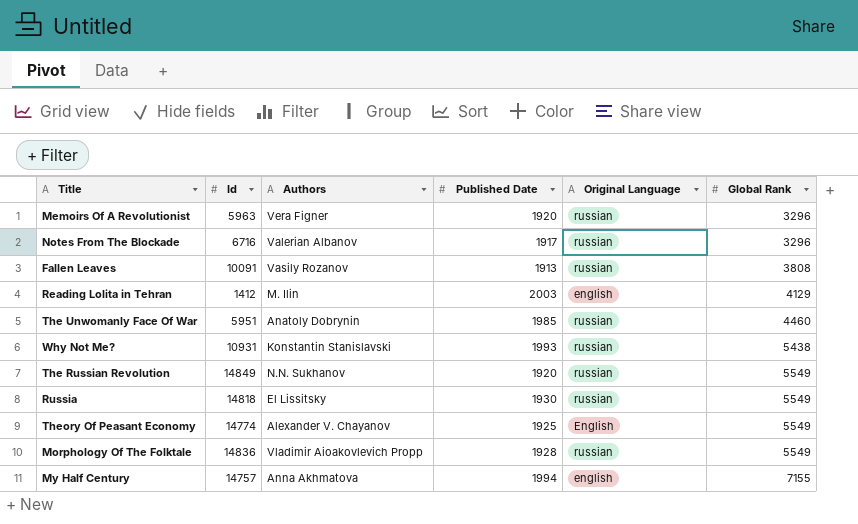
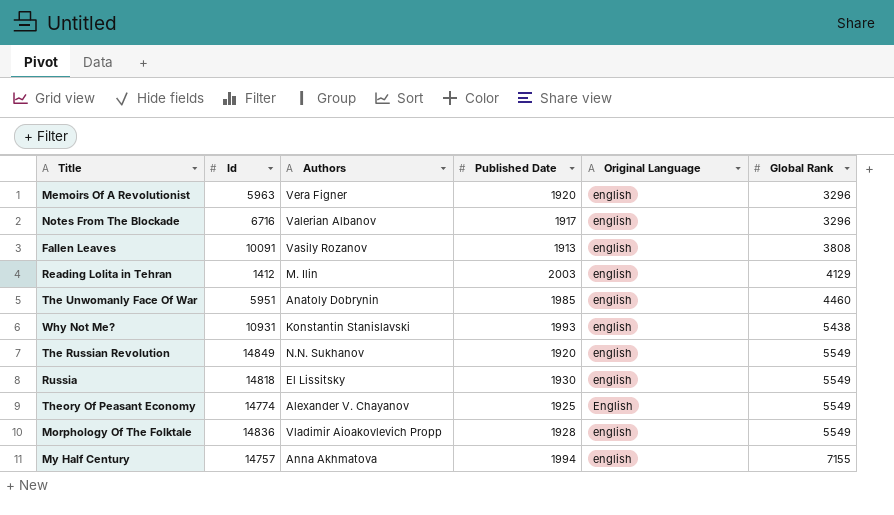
Memoirs Of A Revolutionist | Original Language: russian -> english
Notes From The Blockade | Original Language: russian -> english
Fallen Leaves | Original Language: russian -> english
The Unwomanly Face Of War | Original Language: russian -> english
Why Not Me? | Original Language: russian -> english
The Russian Revolution | Original Language: russian -> english
Russia | Original Language: russian -> english
Morphology Of The Folktale | Original Language: russian -> english

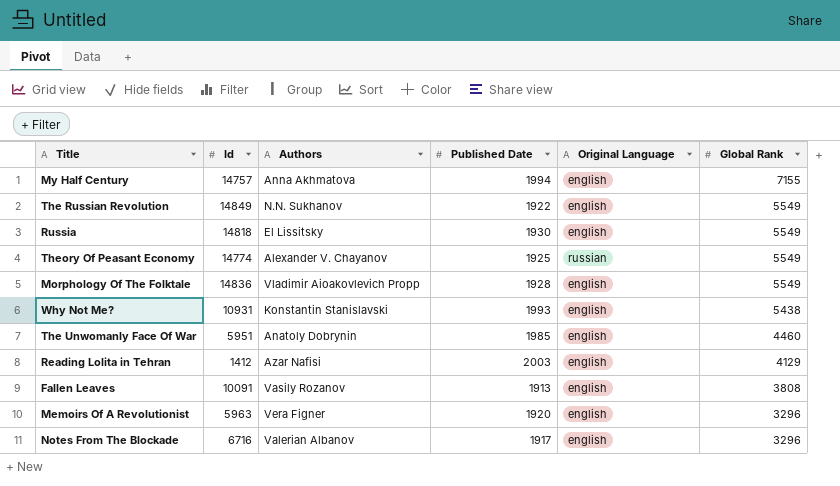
row order: Global Rank ascending -> Global Rank descending
The Russian Revolution | Published Date: 1920 -> 1922
Theory Of Peasant Economy | Original Language: English -> russian
Reading Lolita in Tehran | Authors: M. Ilin -> Azar Nafisi

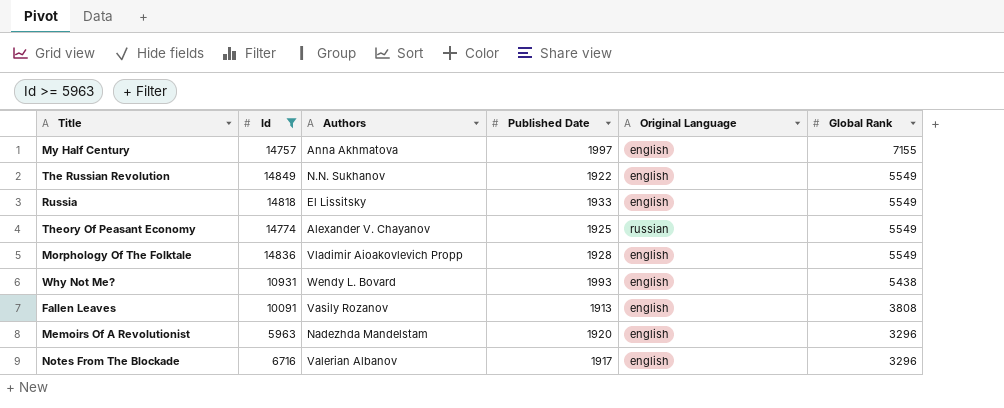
filter: none -> Id >= 5963
My Half Century | Published Date: 1994 -> 1997
Russia | Published Date: 1930 -> 1933
Why Not Me? | Authors: Konstantin Stanislavski -> Wendy L. Bovard
Memoirs Of A Revolutionist | Authors: Vera Figner -> Nadezhda Mandelstam

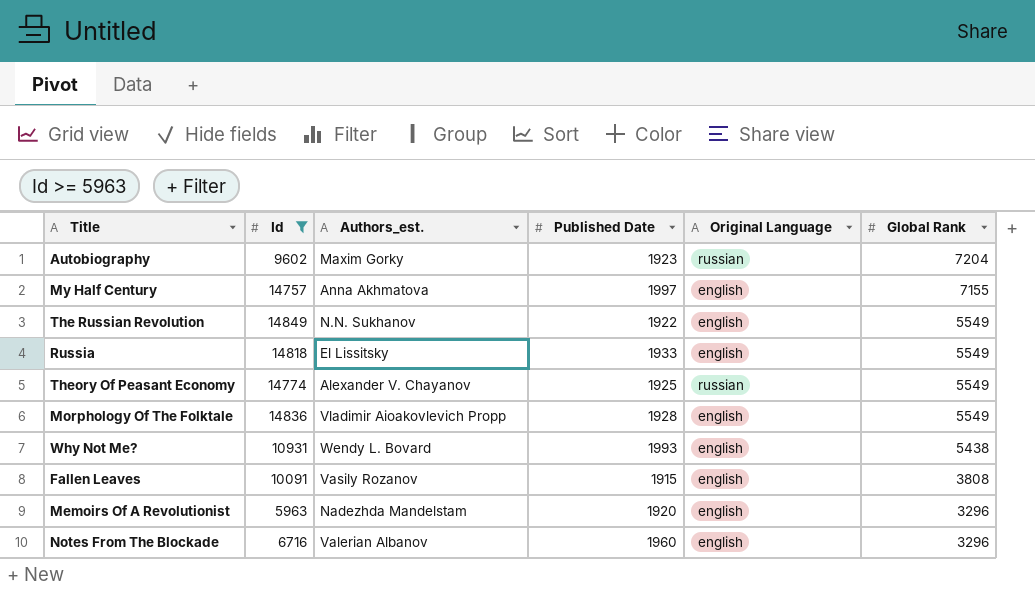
column name: Authors -> Authors_est.
row Autobiography: none -> 9602 | Maxim Gorky | 1923 | russian | 7204
Fallen Leaves | Published Date: 1913 -> 1915
Notes From The Blockade | Published Date: 1917 -> 1960

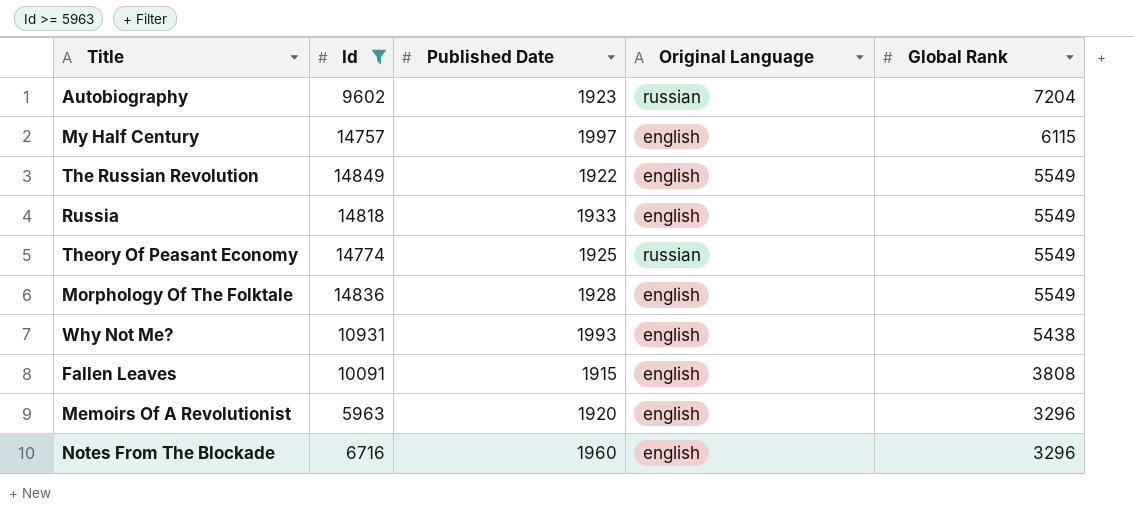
column Authors_est. | position: 3 -> none
My Half Century | Global Rank: 7155 -> 6115

